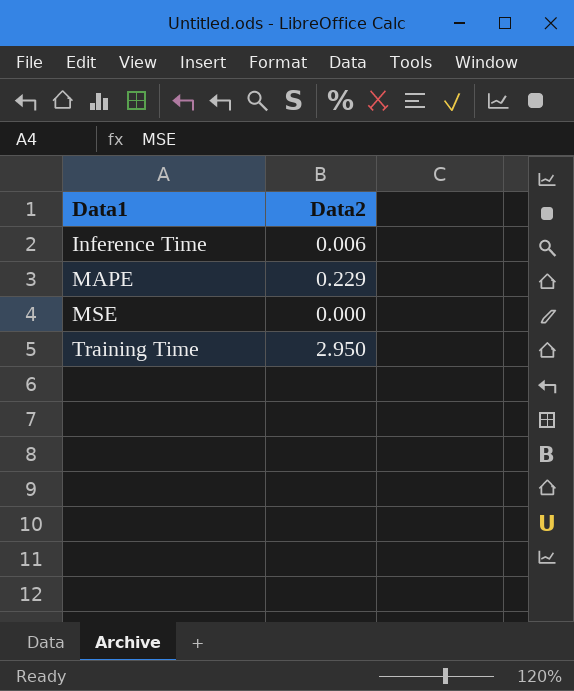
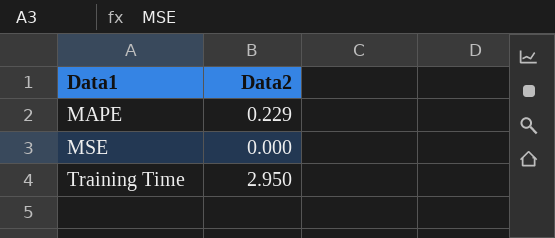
row Inference Time: 0.006 -> none

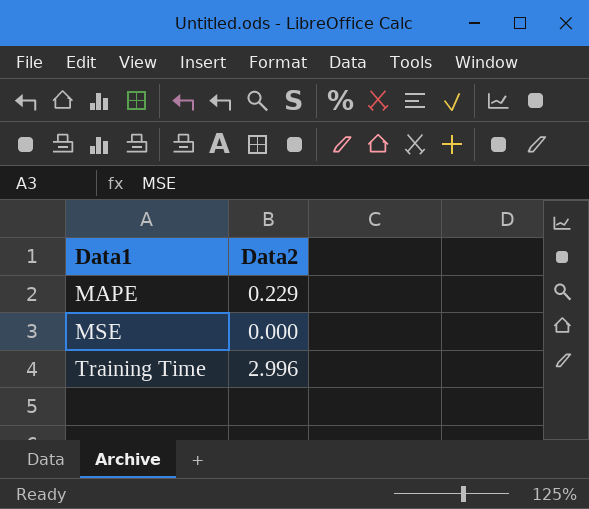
Training Time | Data2: 2.950 -> 2.996

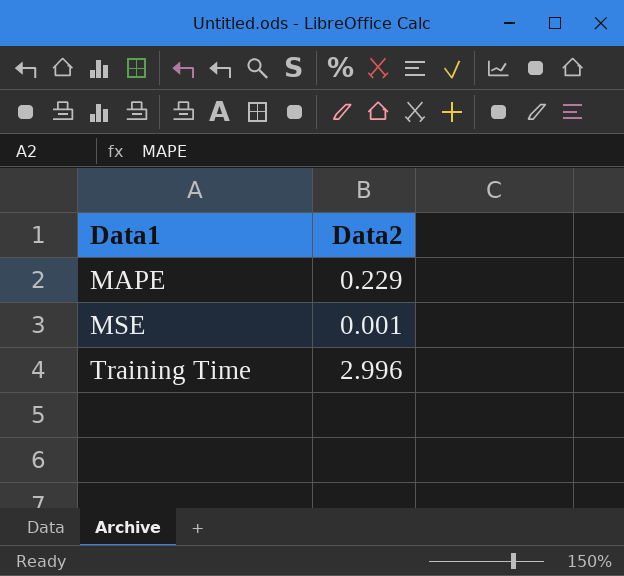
MSE | Data2: 0.000 -> 0.001

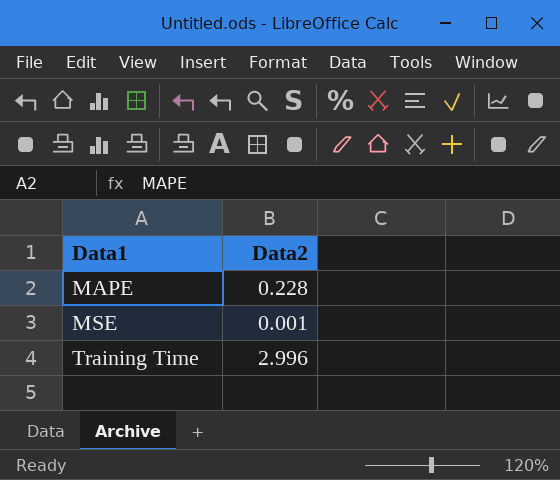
MAPE | Data2: 0.229 -> 0.228

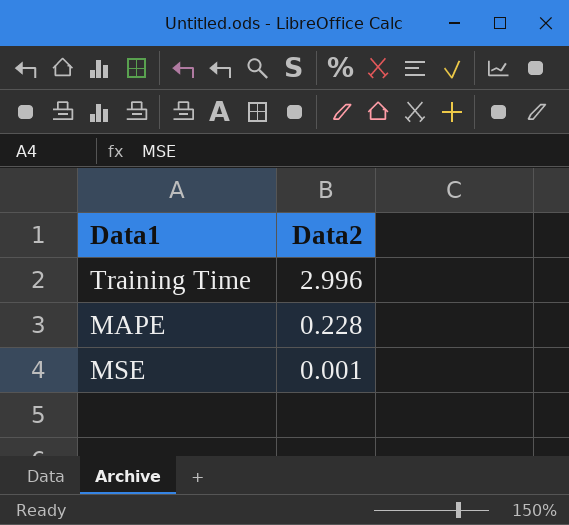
row order: Data1 ascending -> Data2 descending

